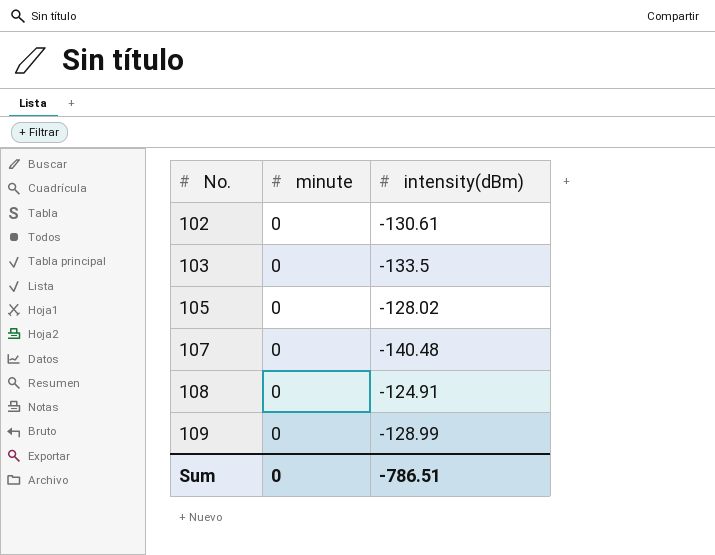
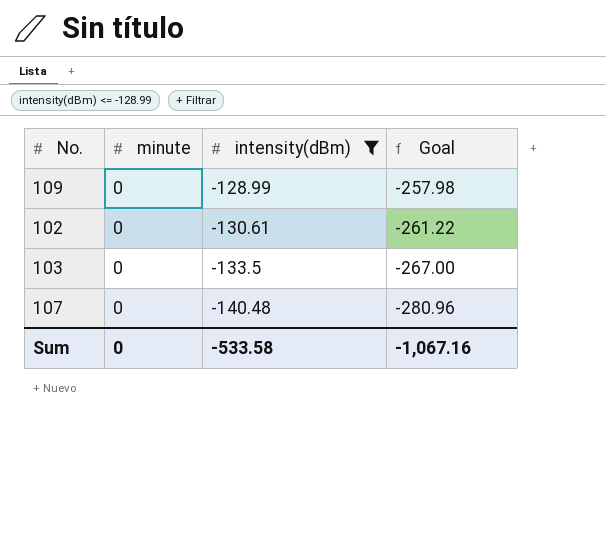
filter: none -> intensity(dBm) <= -128.99
row order: No. ascending -> intensity(dBm) descending
column Goal | formula: none -> [intensity(dBm)] * 2
Sum | intensity(dBm): -786.51 -> -533.58

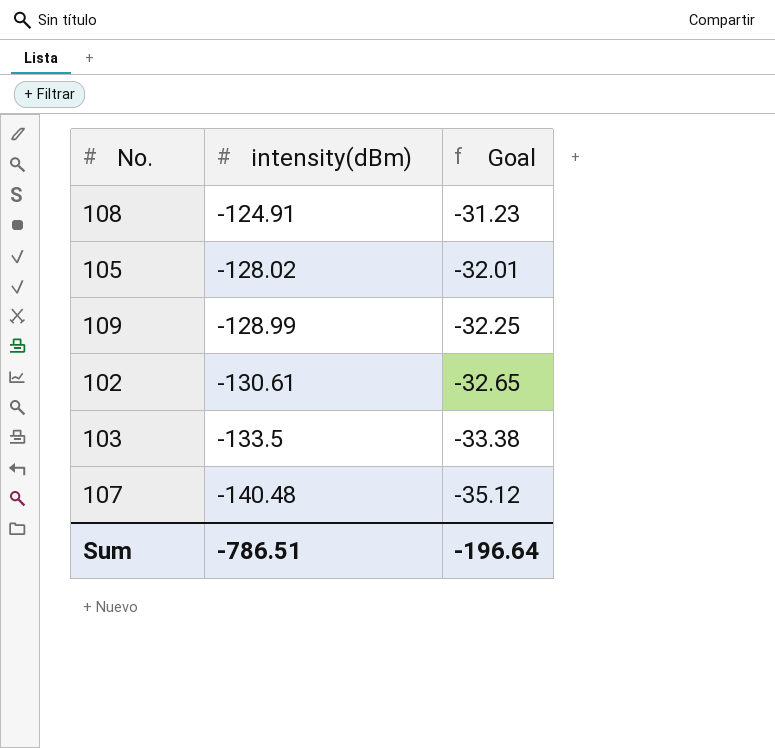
filter: intensity(dBm) <= -128.99 -> none
column minute | position: 2 -> none
column Goal | formula: [intensity(dBm)] * 2 -> [intensity(dBm)] * 0.25
Sum | intensity(dBm): -533.58 -> -786.51
Sum | Goal: -1,067.16 -> -196.64

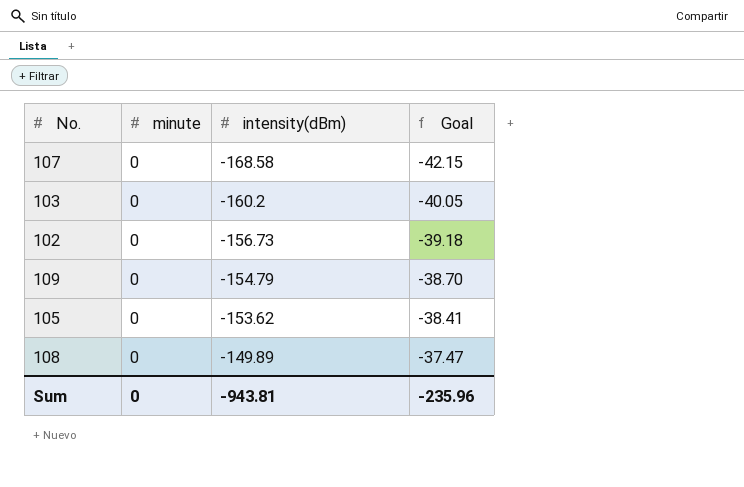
row order: intensity(dBm) descending -> intensity(dBm) ascending
column minute | position: none -> 2
107 | intensity(dBm): -140.48 -> -168.58
107 | Goal: -35.12 -> -42.15
103 | intensity(dBm): -133.5 -> -160.2
103 | Goal: -33.38 -> -40.05
102 | intensity(dBm): -130.61 -> -156.73
102 | Goal: -32.65 -> -39.18
109 | intensity(dBm): -128.99 -> -154.79
109 | Goal: -32.25 -> -38.70
105 | intensity(dBm): -128.02 -> -153.62
105 | Goal: -32.01 -> -38.41
108 | intensity(dBm): -124.91 -> -149.89
108 | Goal: -31.23 -> -37.47
Sum | intensity(dBm): -786.51 -> -943.81
Sum | Goal: -196.64 -> -235.96

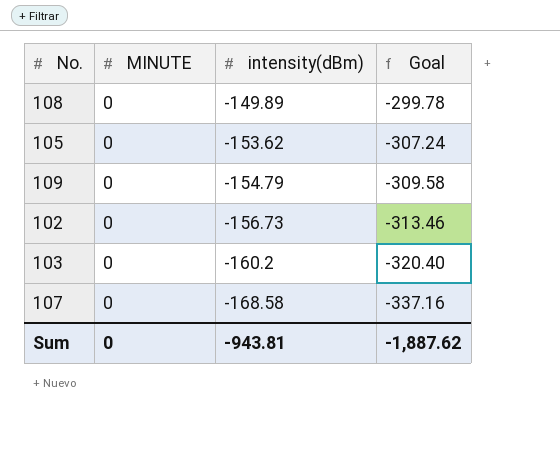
row order: intensity(dBm) ascending -> intensity(dBm) descending
column name: minute -> MINUTE
column Goal | formula: [intensity(dBm)] * 0.25 -> [intensity(dBm)] * 2
Sum | Goal: -235.96 -> -1,887.62

